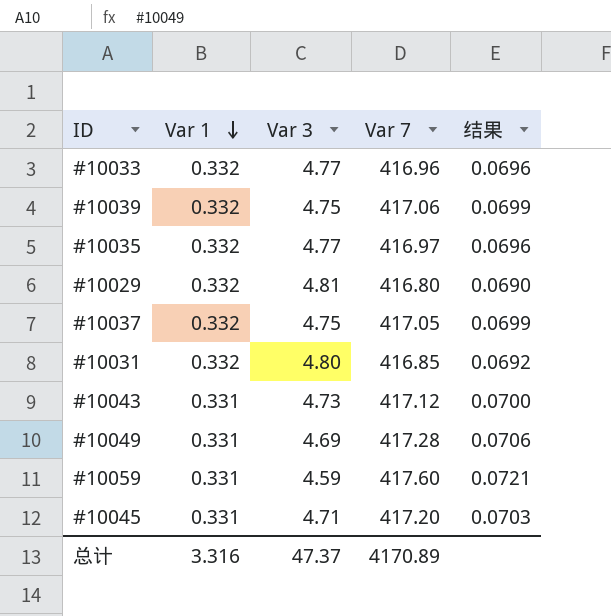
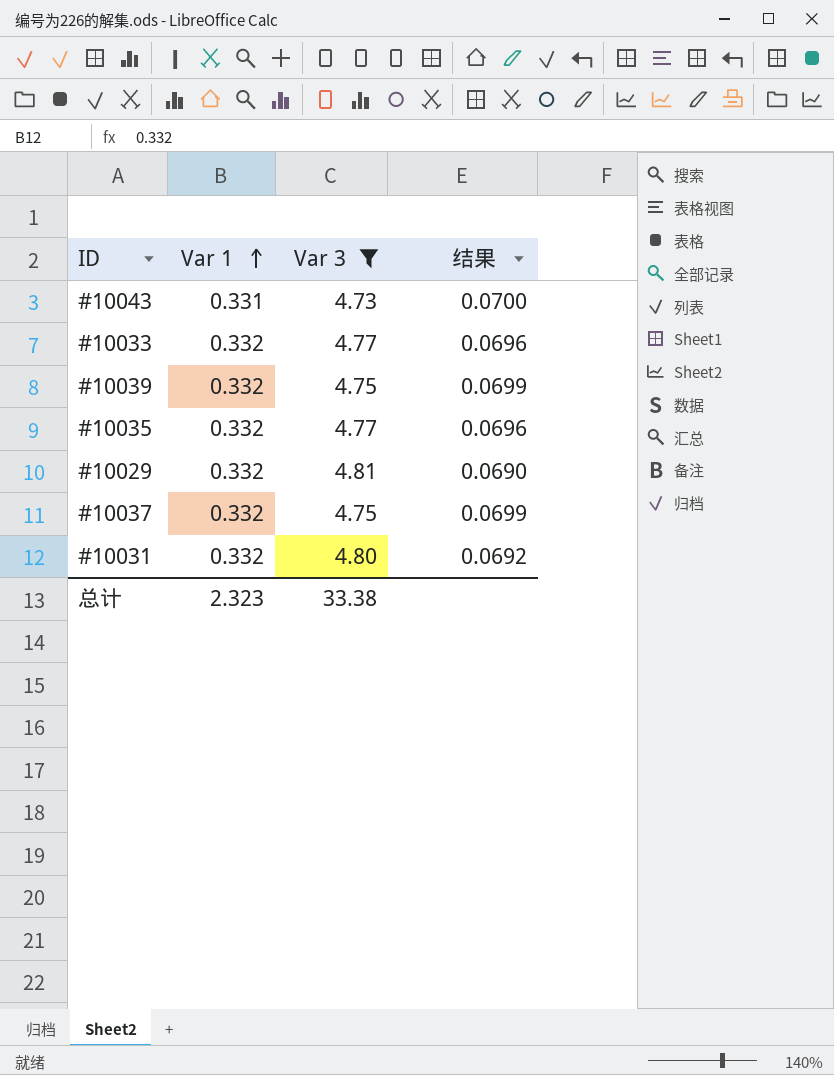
filter: none -> Var 3 >= 4.73
row order: Var 1 descending -> Var 1 ascending
column Var 7 | position: 4 -> none
总计 | Var 1: 3.316 -> 2.323
总计 | Var 3: 47.37 -> 33.38

